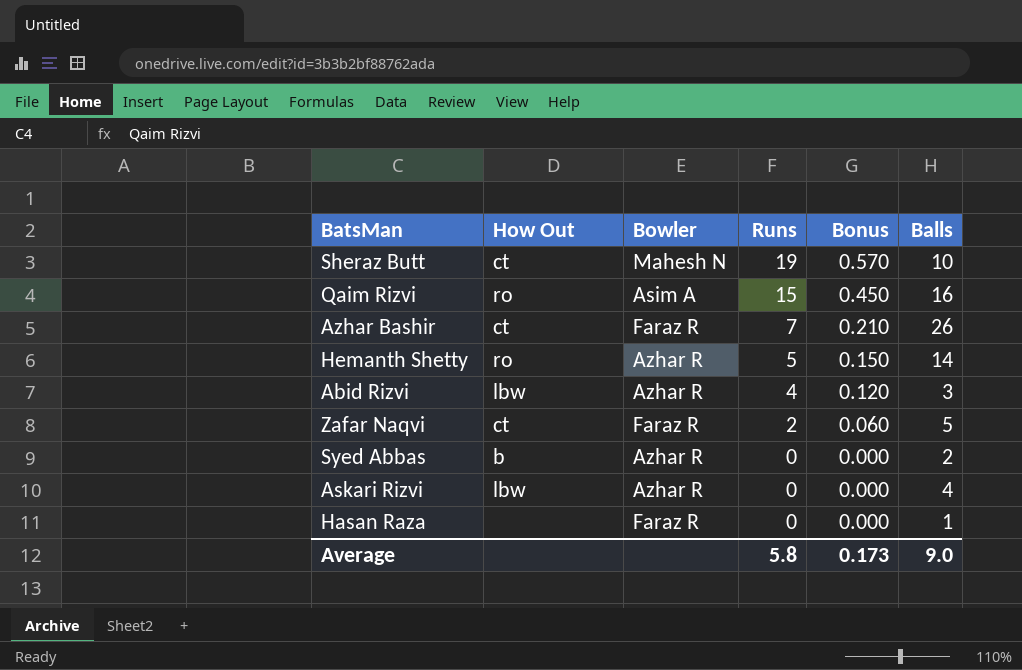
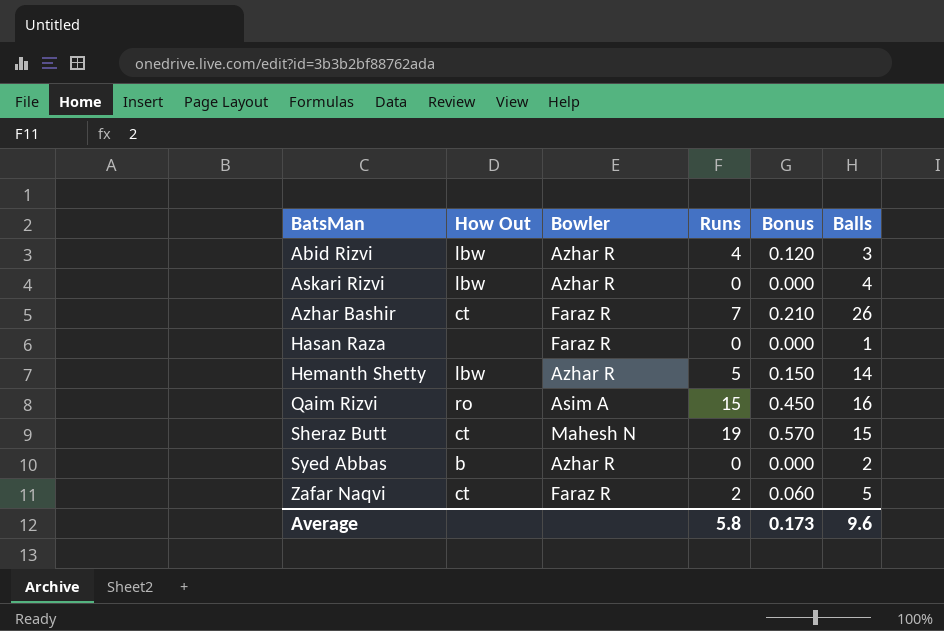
row order: Runs descending -> BatsMan ascending
Hemanth Shetty | How Out: ro -> lbw
Sheraz Butt | Balls: 10 -> 15
Average | Balls: 9.0 -> 9.6

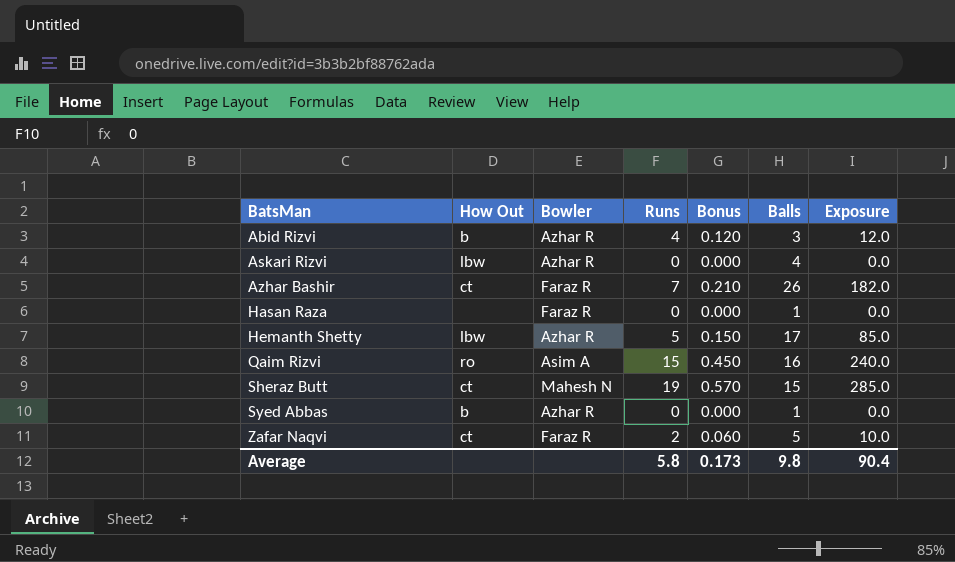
column Exposure | formula: none -> [Runs] * [Balls]
Abid Rizvi | How Out: lbw -> b
Hemanth Shetty | Balls: 14 -> 17
Syed Abbas | Balls: 2 -> 1
Average | Balls: 9.6 -> 9.8

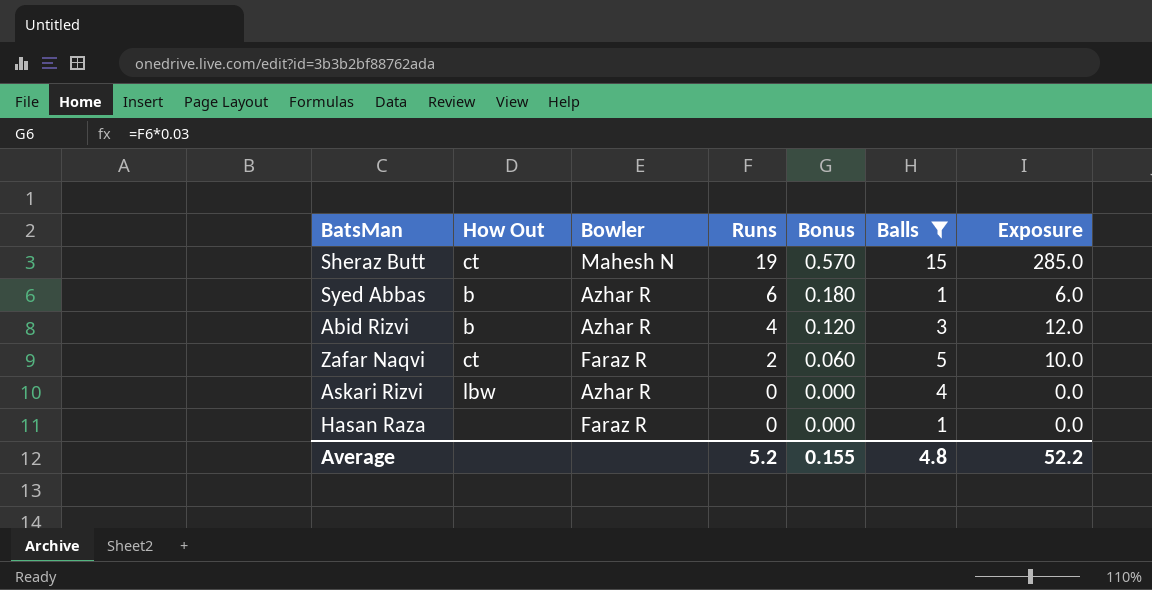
filter: none -> Balls <= 15
row order: BatsMan ascending -> Runs descending
Syed Abbas | Runs: 0 -> 6
Syed Abbas | Bonus: 0.000 -> 0.180
Syed Abbas | Exposure: 0.0 -> 6.0
Average | Runs: 5.8 -> 5.2
Average | Bonus: 0.173 -> 0.155
Average | Balls: 9.8 -> 4.8
Average | Exposure: 90.4 -> 52.2

